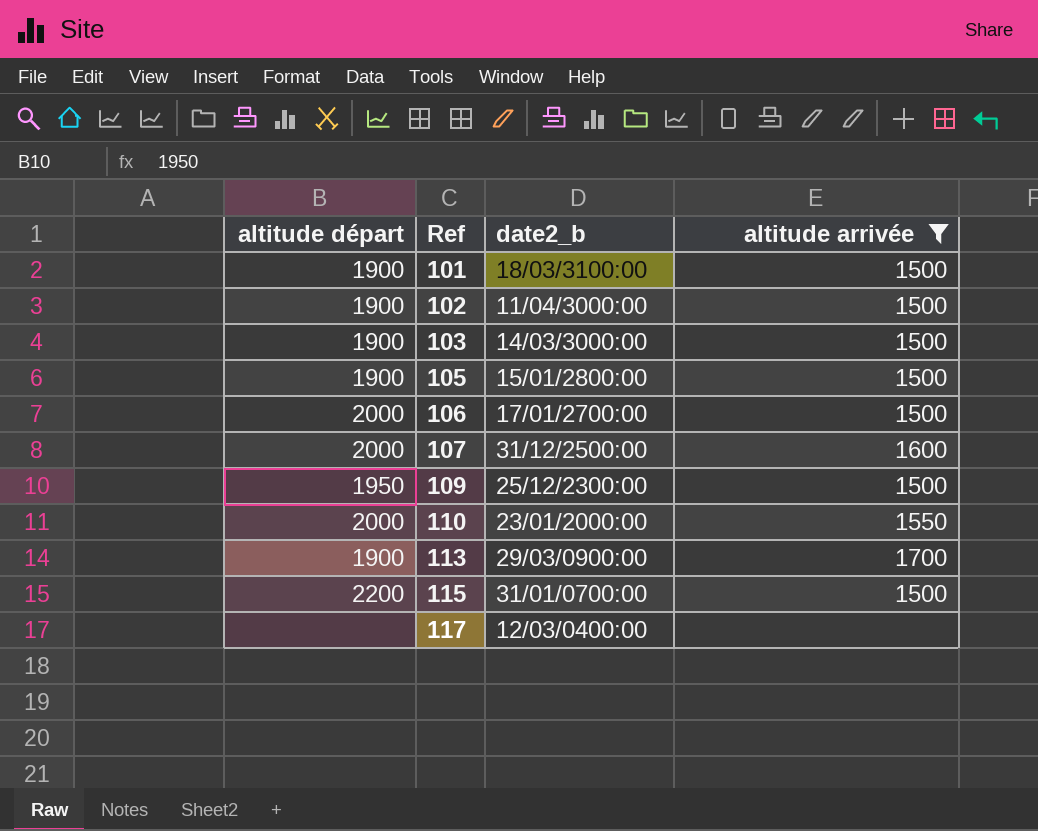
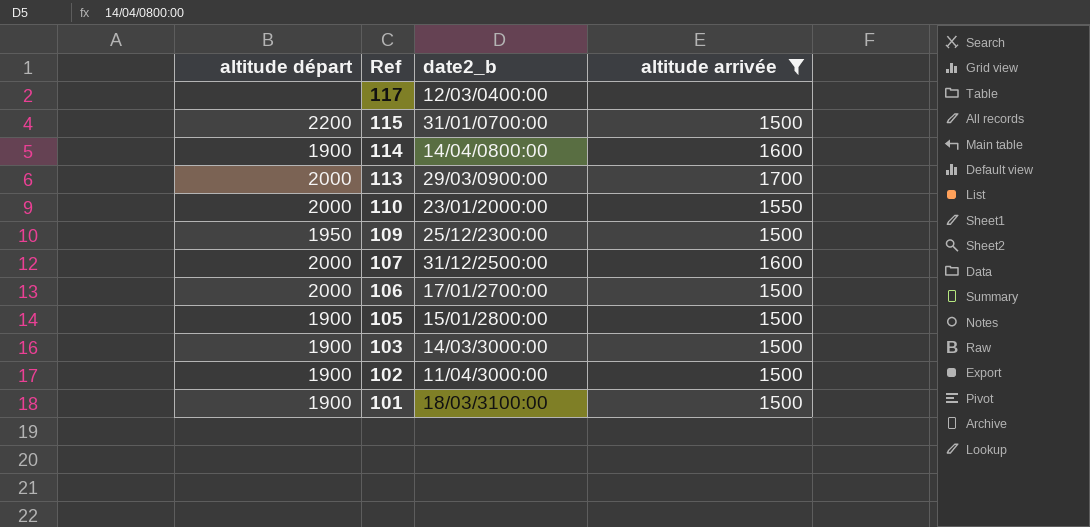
row order: Ref ascending -> Ref descending
row 114: none -> 1900 | 14/04/0800:00 | 1600
113 | altitude départ: 1900 -> 2000

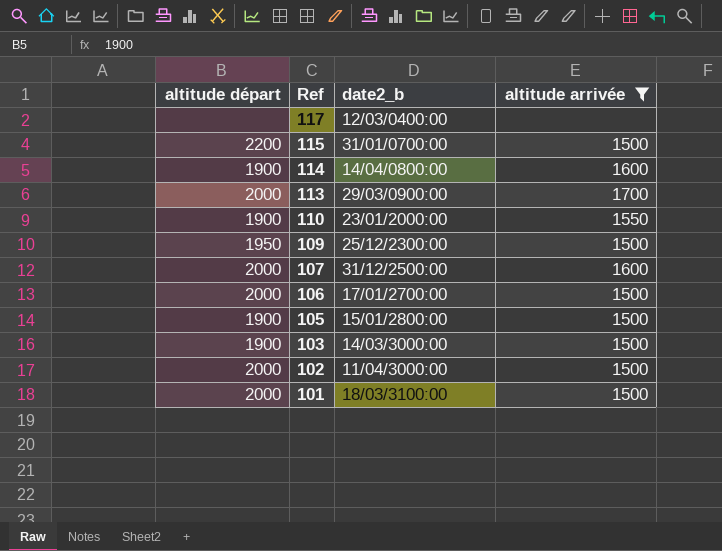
110 | altitude départ: 2000 -> 1900
102 | altitude départ: 1900 -> 2000
101 | altitude départ: 1900 -> 2000

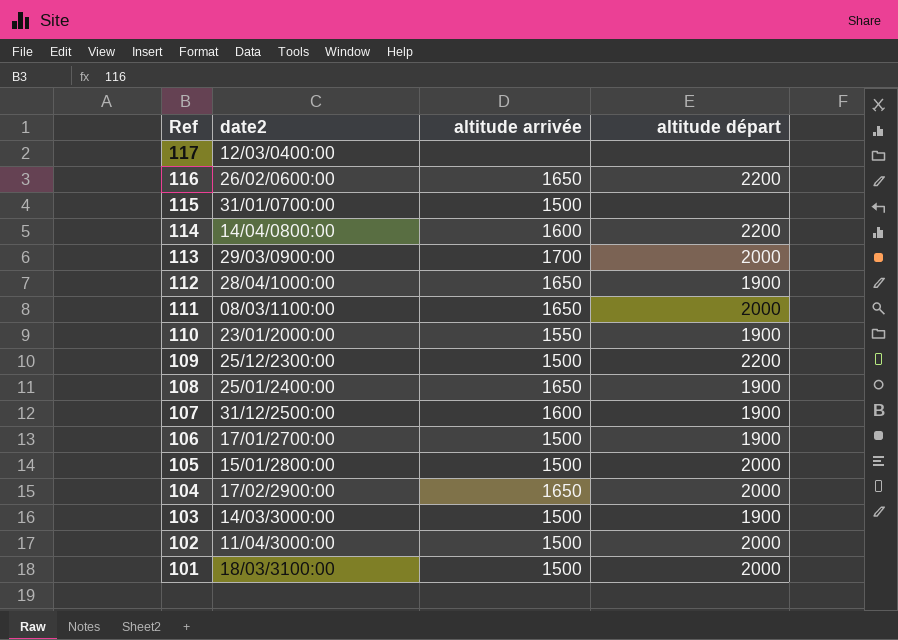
filter: altitude arrivée != 1650 -> none
column name: date2_b -> date2
column altitude départ | position: 1 -> 4
115 | altitude départ: 2200 -> none
114 | altitude départ: 1900 -> 2200
109 | altitude départ: 1950 -> 2200
107 | altitude départ: 2000 -> 1900
106 | altitude départ: 2000 -> 1900
105 | altitude départ: 1900 -> 2000

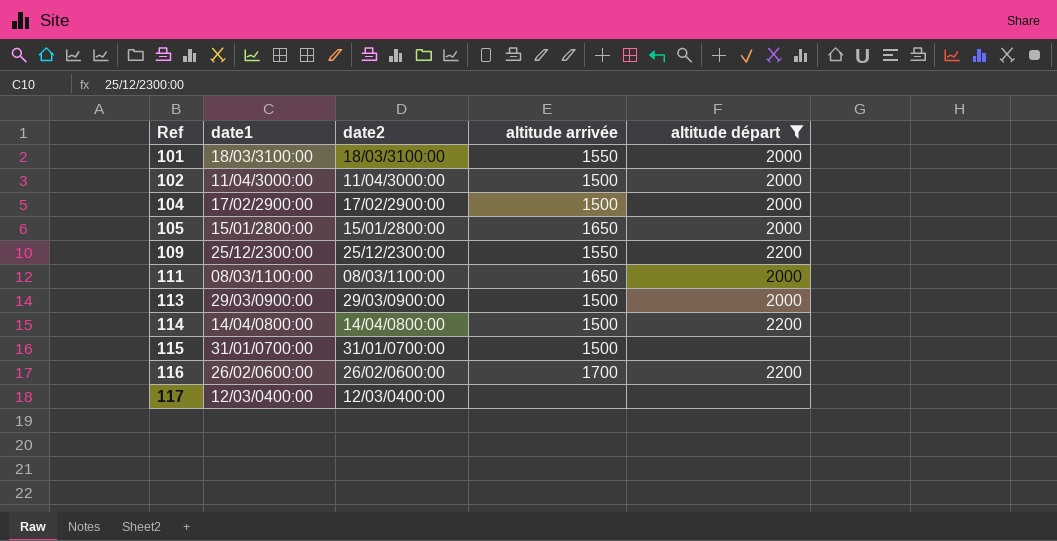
filter: none -> altitude départ != 1900
row order: Ref descending -> Ref ascending
column date1 | position: none -> 2
101 | altitude arrivée: 1500 -> 1550
104 | altitude arrivée: 1650 -> 1500
105 | altitude arrivée: 1500 -> 1650
109 | altitude arrivée: 1500 -> 1550
113 | altitude arrivée: 1700 -> 1500
114 | altitude arrivée: 1600 -> 1500
116 | altitude arrivée: 1650 -> 1700

